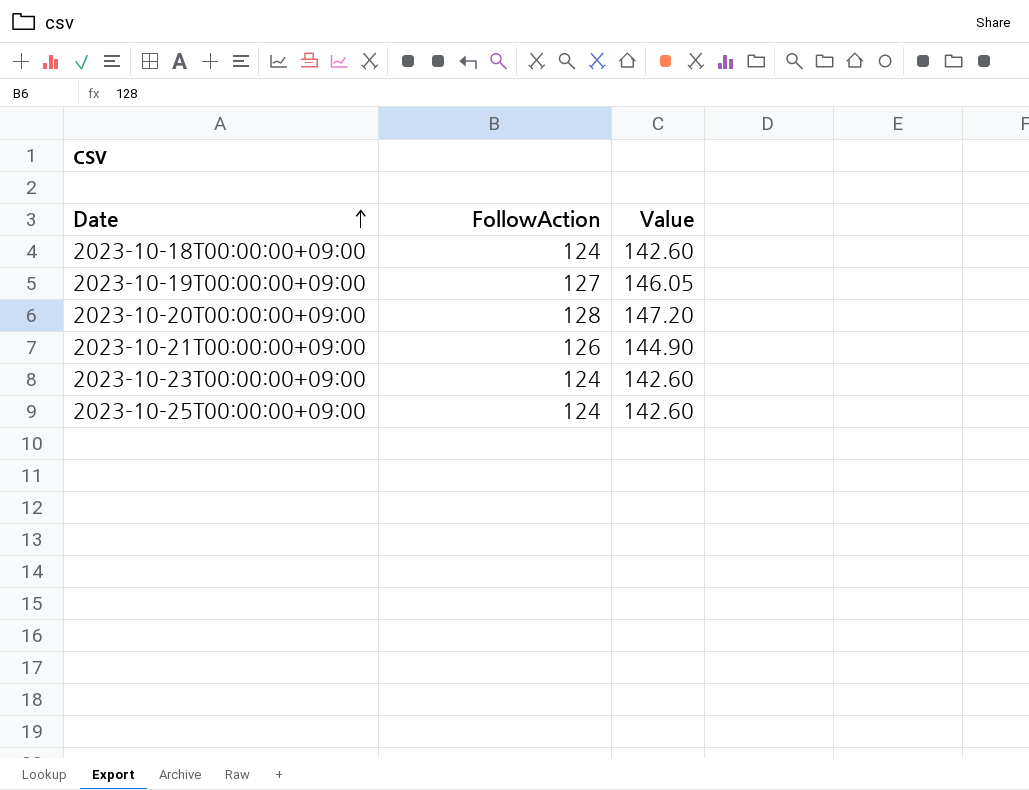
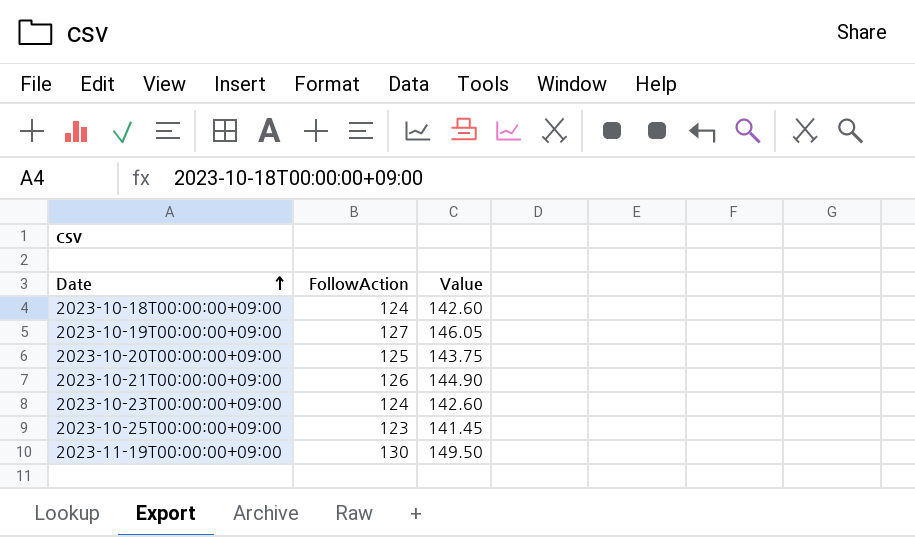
2023-10-20T00:00:00+09:00 | FollowAction: 128 -> 125
2023-10-20T00:00:00+09:00 | Value: 147.20 -> 143.75
2023-10-25T00:00:00+09:00 | FollowAction: 124 -> 123
2023-10-25T00:00:00+09:00 | Value: 142.60 -> 141.45
row 2023-11-19T00:00:00+09:00: none -> 130 | 149.50

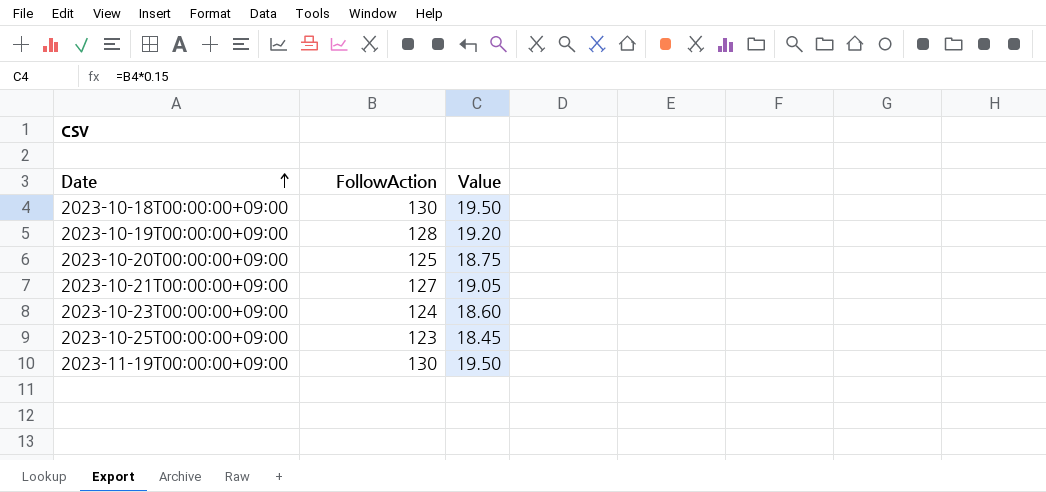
column Value | formula: [FollowAction] * 1.15 -> [FollowAction] * 0.15
2023-10-18T00:00:00+09:00 | FollowAction: 124 -> 130
2023-10-19T00:00:00+09:00 | FollowAction: 127 -> 128
2023-10-21T00:00:00+09:00 | FollowAction: 126 -> 127

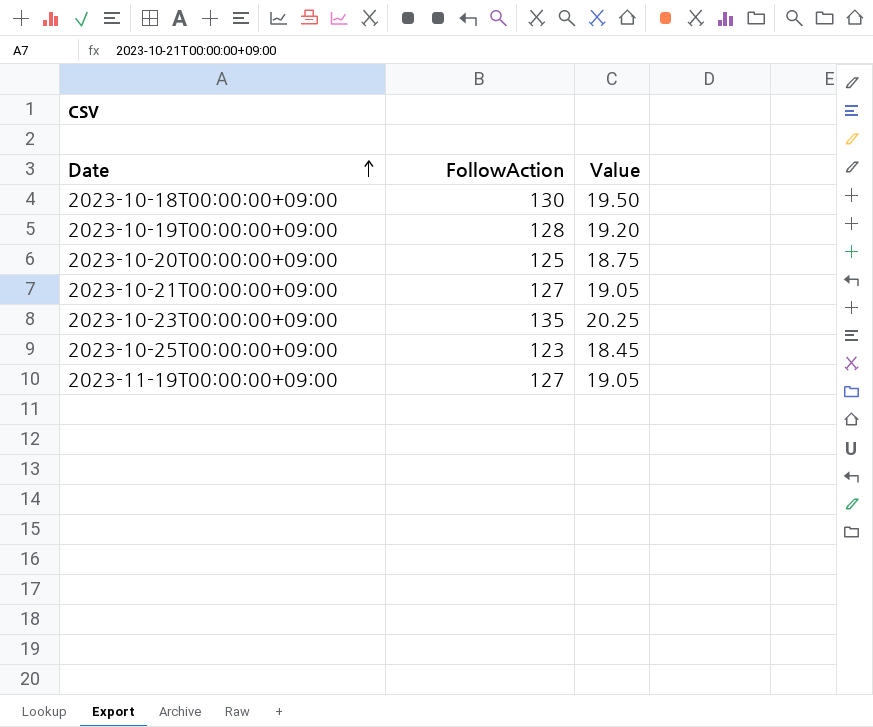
2023-10-23T00:00:00+09:00 | FollowAction: 124 -> 135
2023-10-23T00:00:00+09:00 | Value: 18.60 -> 20.25
2023-11-19T00:00:00+09:00 | FollowAction: 130 -> 127
2023-11-19T00:00:00+09:00 | Value: 19.50 -> 19.05

